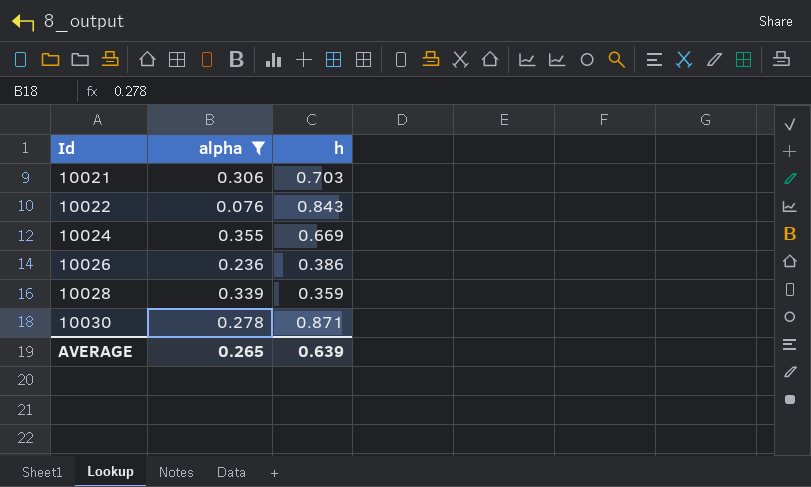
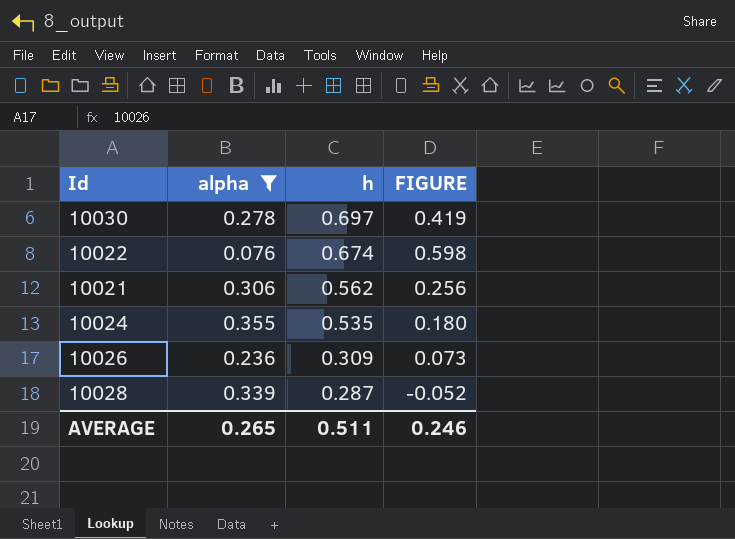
row order: Id ascending -> h descending
column FIGURE | formula: none -> [h] - [alpha]
10030 | h: 0.871 -> 0.697
10022 | h: 0.843 -> 0.674
10021 | h: 0.703 -> 0.562
10024 | h: 0.669 -> 0.535
10026 | h: 0.386 -> 0.309
10028 | h: 0.359 -> 0.287
AVERAGE | h: 0.639 -> 0.511

